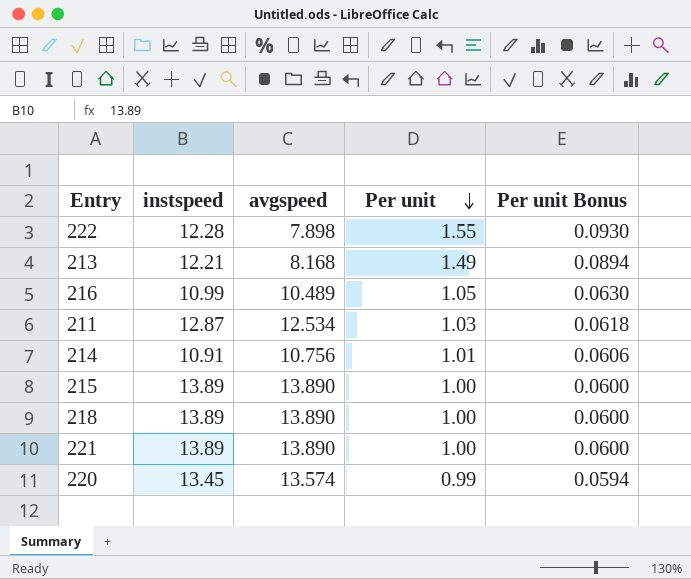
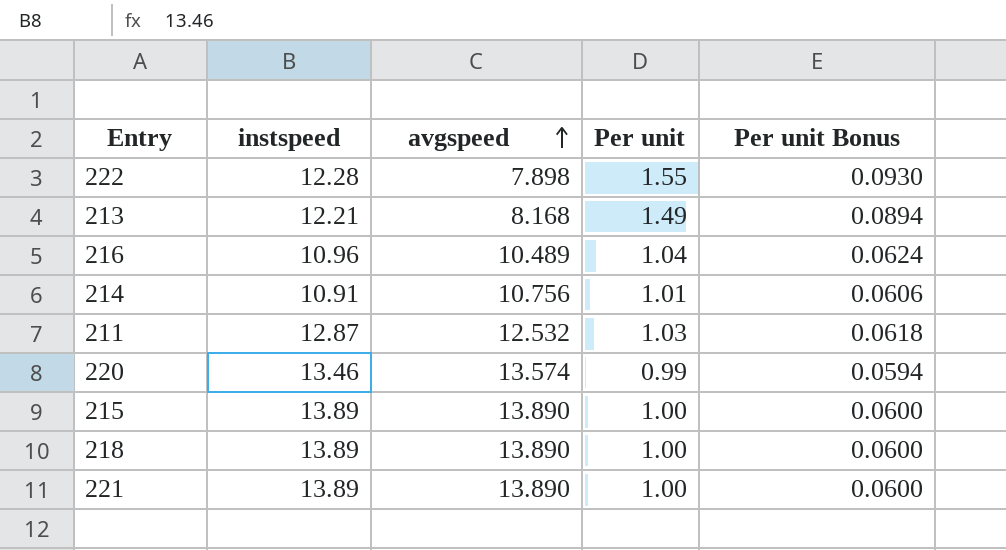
row order: Per unit descending -> avgspeed ascending
216 | instspeed: 10.99 -> 10.96
216 | Per unit: 1.05 -> 1.04
216 | Per unit Bonus: 0.0630 -> 0.0624
211 | avgspeed: 12.534 -> 12.532
220 | instspeed: 13.45 -> 13.46

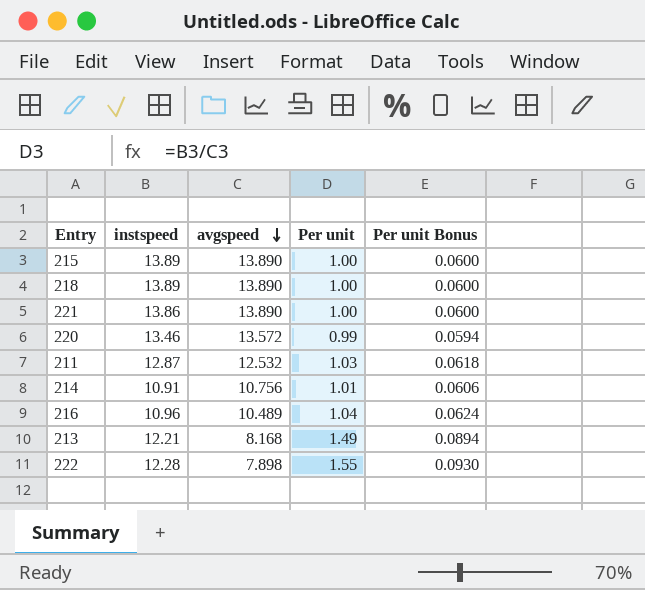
row order: avgspeed ascending -> avgspeed descending
221 | instspeed: 13.89 -> 13.86
220 | avgspeed: 13.574 -> 13.572

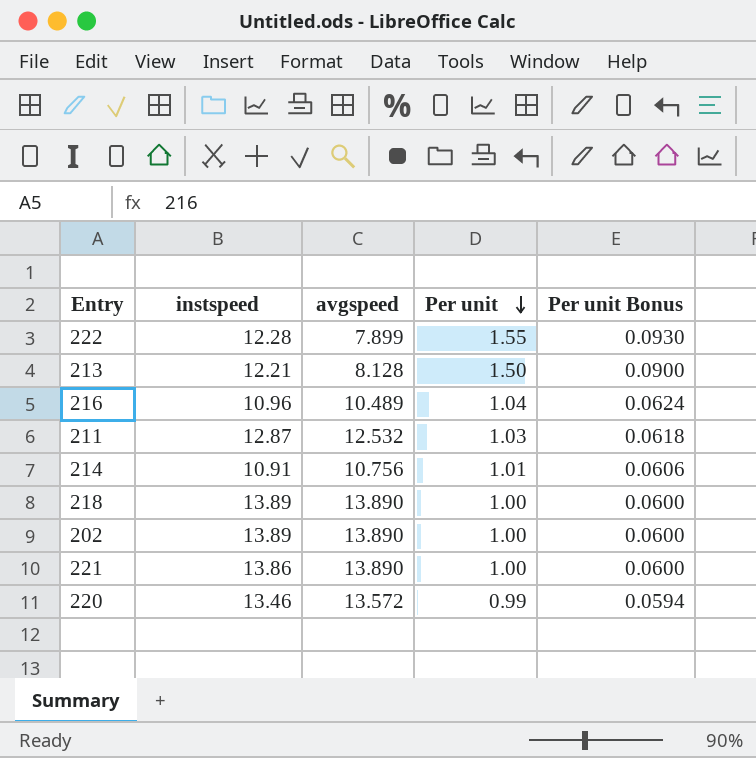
row order: avgspeed descending -> Per unit descending
row 215: 13.89 | 13.890 | 1.00 | 0.0600 -> none
222 | avgspeed: 7.898 -> 7.899
213 | avgspeed: 8.168 -> 8.128
213 | Per unit: 1.49 -> 1.50
213 | Per unit Bonus: 0.0894 -> 0.0900
row 202: none -> 13.89 | 13.890 | 1.00 | 0.0600

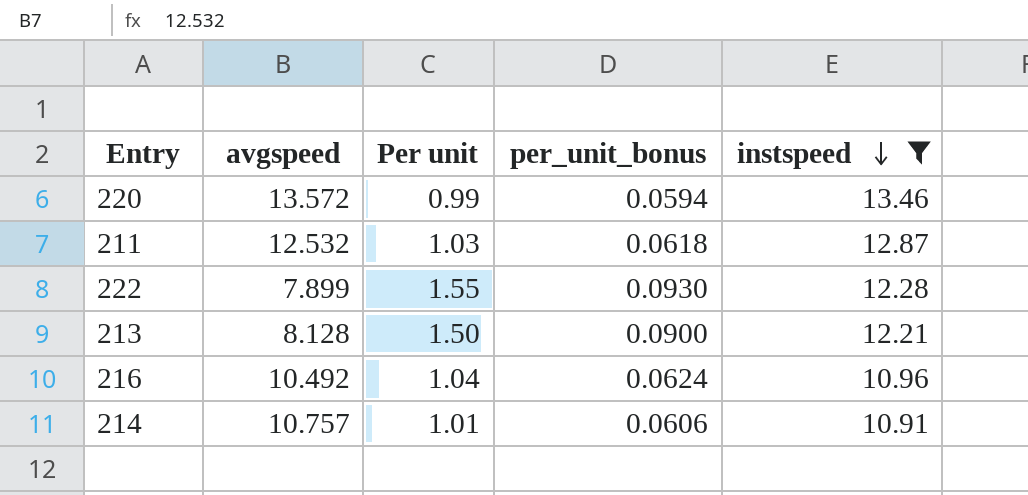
filter: none -> instspeed <= 13.46
row order: Per unit descending -> instspeed descending
column name: Per unit Bonus -> per_unit_bonus
column instspeed | position: 2 -> 5
216 | avgspeed: 10.489 -> 10.492
214 | avgspeed: 10.756 -> 10.757

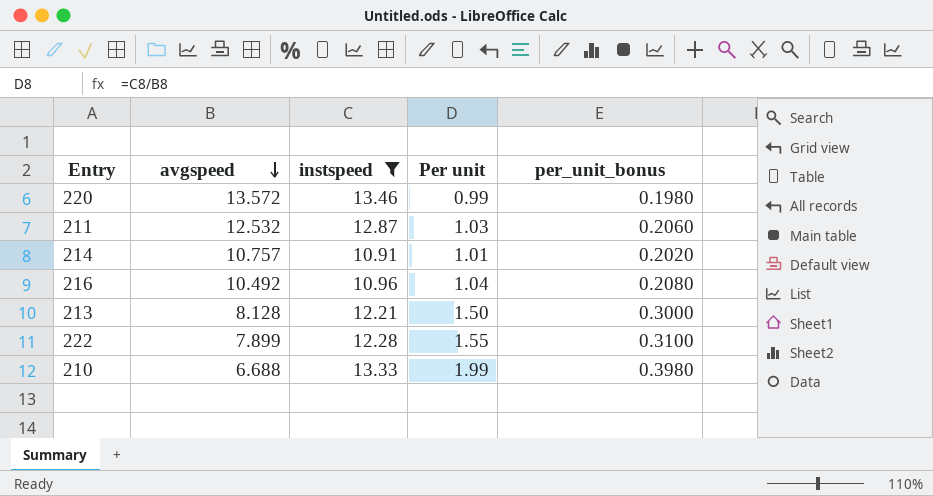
row order: instspeed descending -> avgspeed descending
column instspeed | position: 5 -> 3
column per_unit_bonus | formula: [Per unit] * 0.06 -> [Per unit] * 0.2
row 210: none -> 6.688 | 13.33 | 1.99 | 0.3980

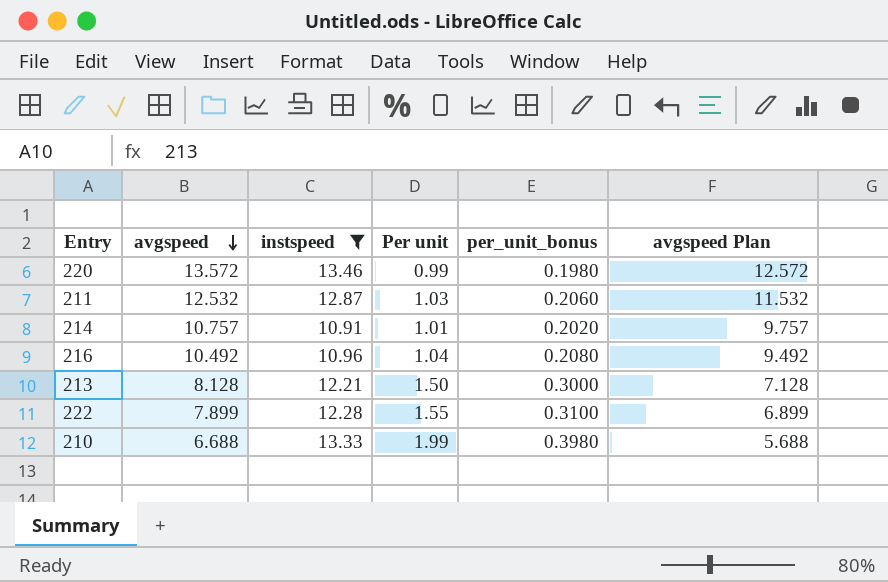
column avgspeed Plan | formula: none -> [avgspeed] - 1

